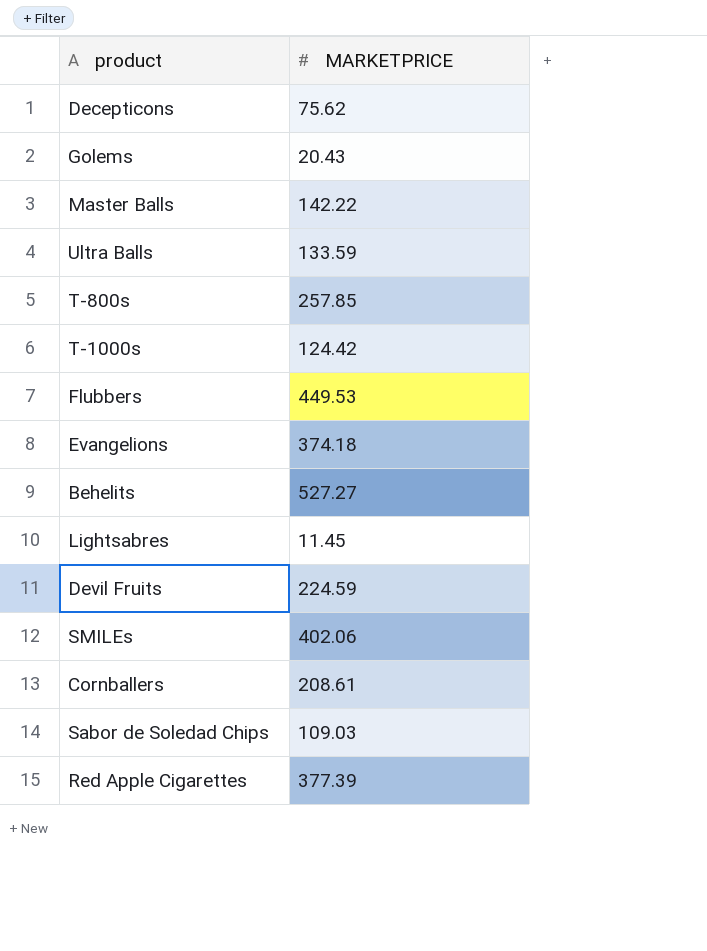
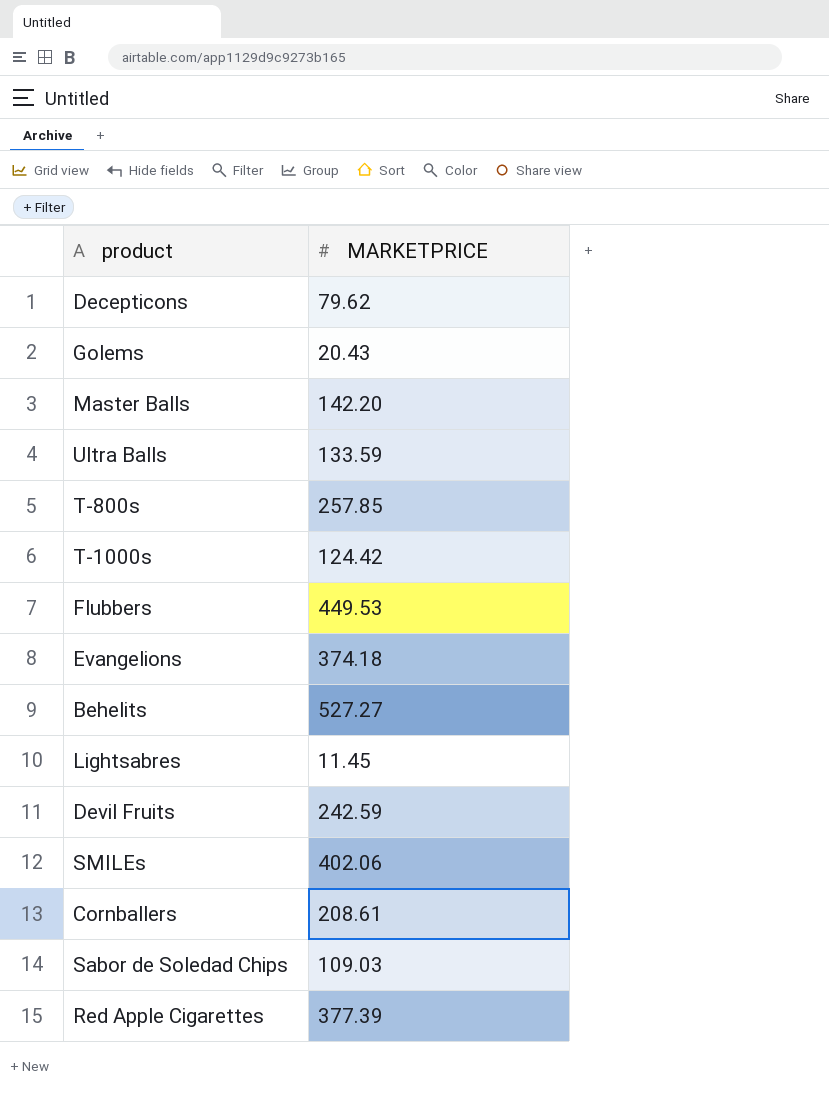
Decepticons | MARKETPRICE: 75.62 -> 79.62
Master Balls | MARKETPRICE: 142.22 -> 142.20
Devil Fruits | MARKETPRICE: 224.59 -> 242.59

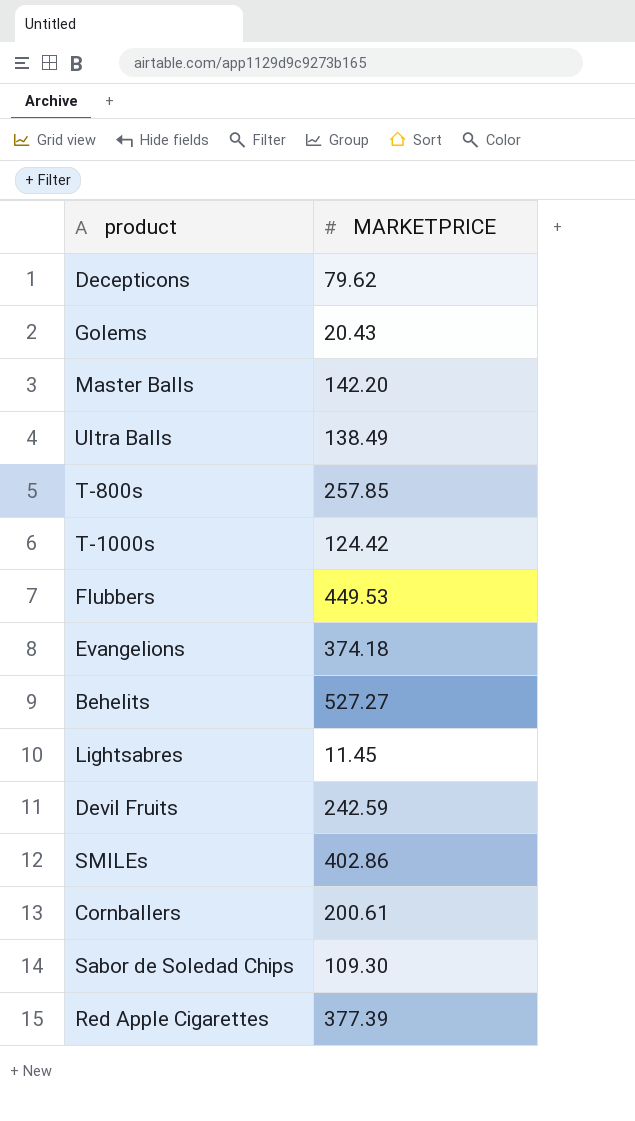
Ultra Balls | MARKETPRICE: 133.59 -> 138.49
SMILEs | MARKETPRICE: 402.06 -> 402.86
Cornballers | MARKETPRICE: 208.61 -> 200.61
Sabor de Soledad Chips | MARKETPRICE: 109.03 -> 109.30

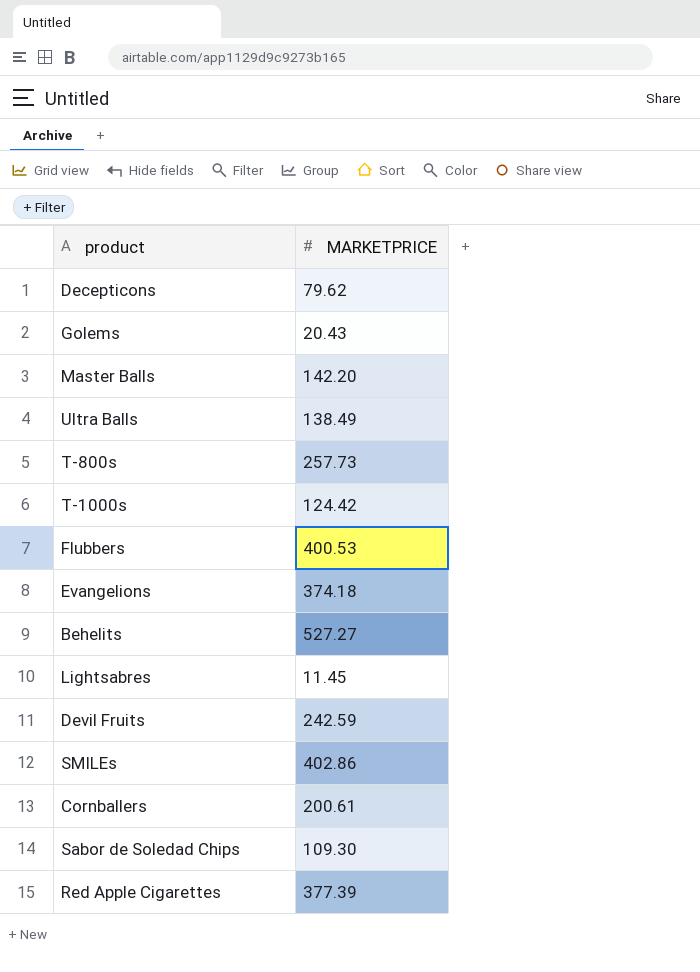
T-800s | MARKETPRICE: 257.85 -> 257.73
Flubbers | MARKETPRICE: 449.53 -> 400.53

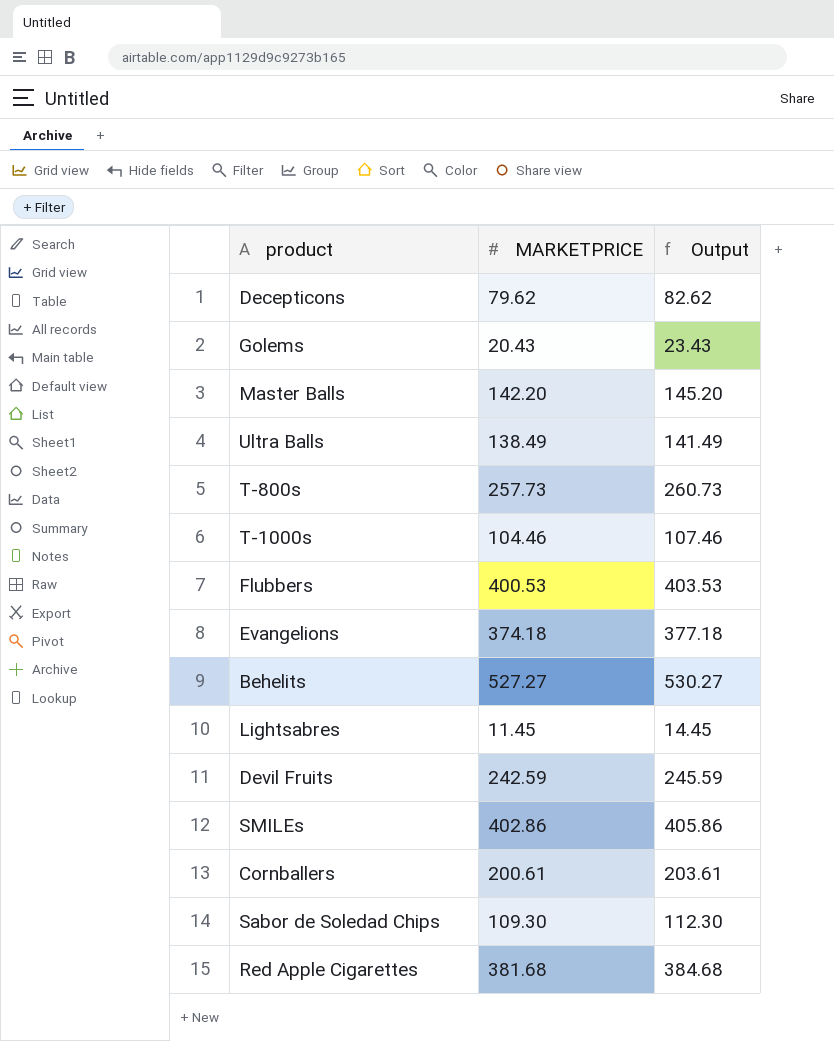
column Output | formula: none -> [MARKETPRICE] + 3
T-1000s | MARKETPRICE: 124.42 -> 104.46
Red Apple Cigarettes | MARKETPRICE: 377.39 -> 381.68

